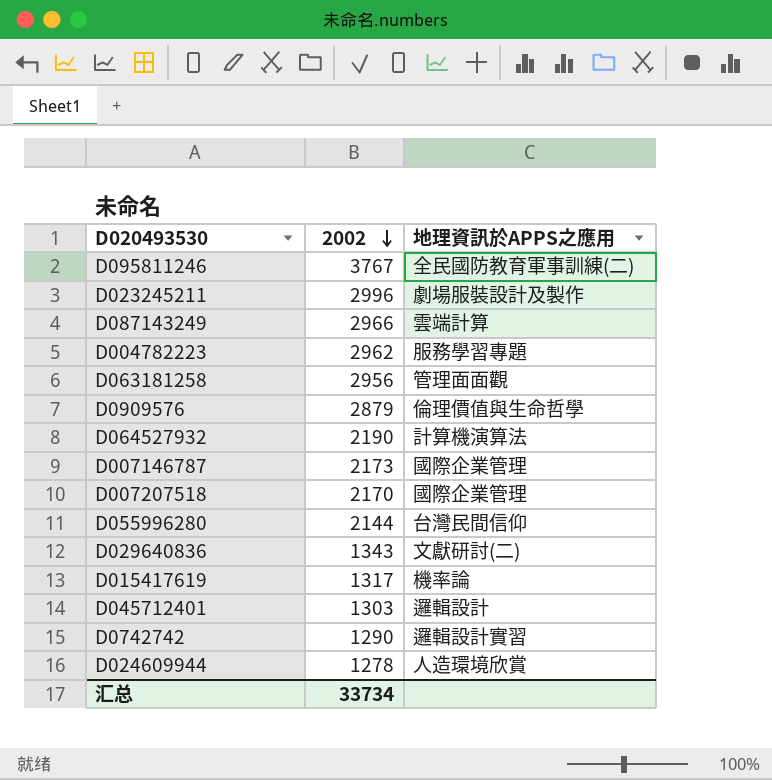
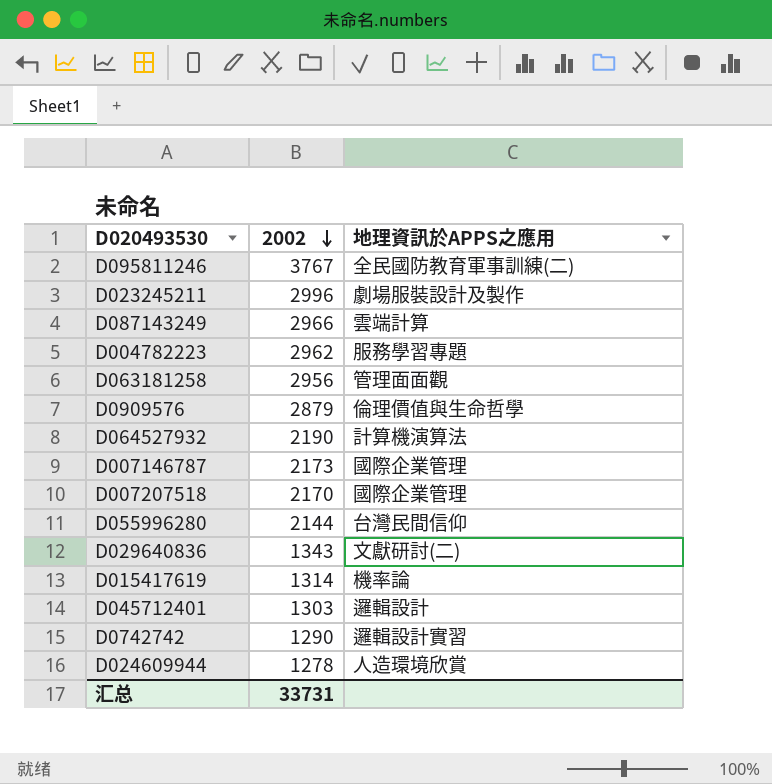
D015417619 | 2002: 1317 -> 1314
汇总 | 2002: 33734 -> 33731

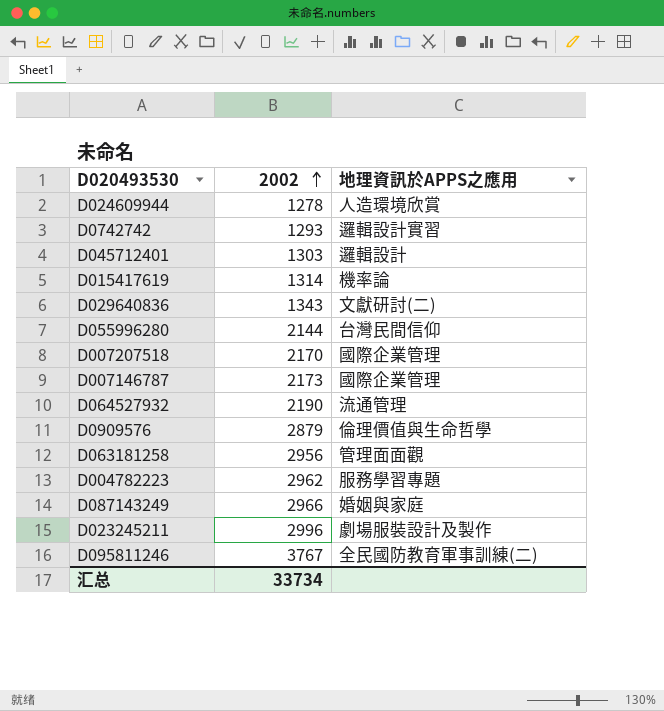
row order: 2002 descending -> 2002 ascending
D0742742 | 2002: 1290 -> 1293
D064527932 | 地理資訊於APPS之應用: 計算機演算法 -> 流通管理
D087143249 | 地理資訊於APPS之應用: 雲端計算 -> 婚姻與家庭
汇总 | 2002: 33731 -> 33734

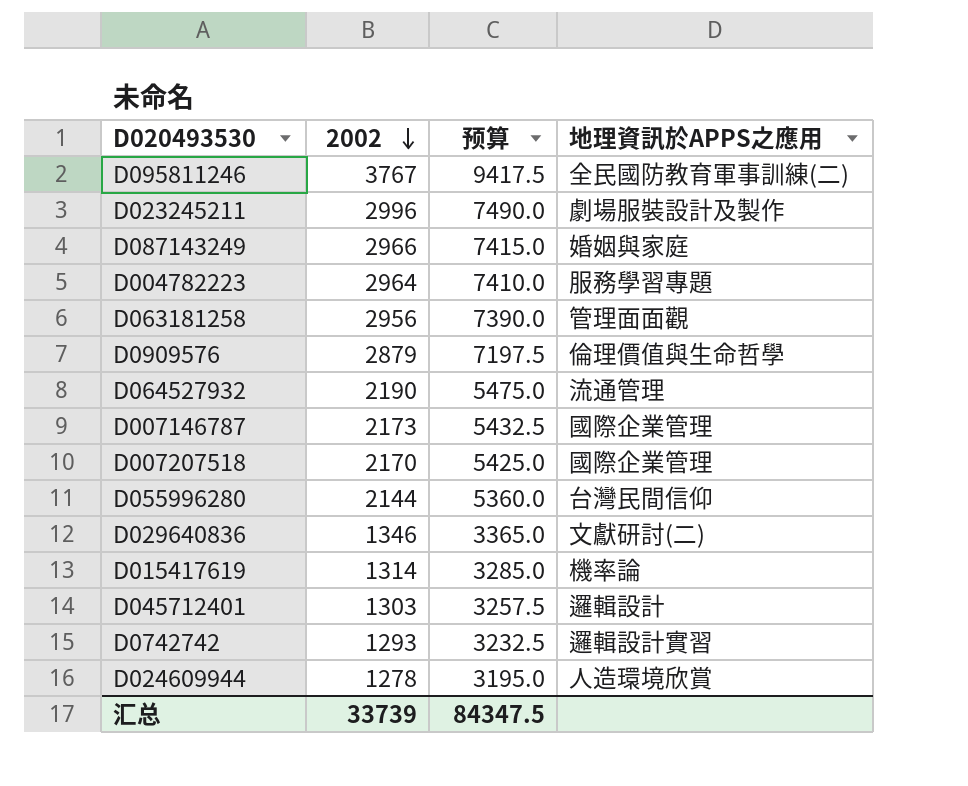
row order: 2002 ascending -> 2002 descending
column 预算 | formula: none -> [2002] * 2.5
D004782223 | 2002: 2962 -> 2964
D029640836 | 2002: 1343 -> 1346
汇总 | 2002: 33734 -> 33739

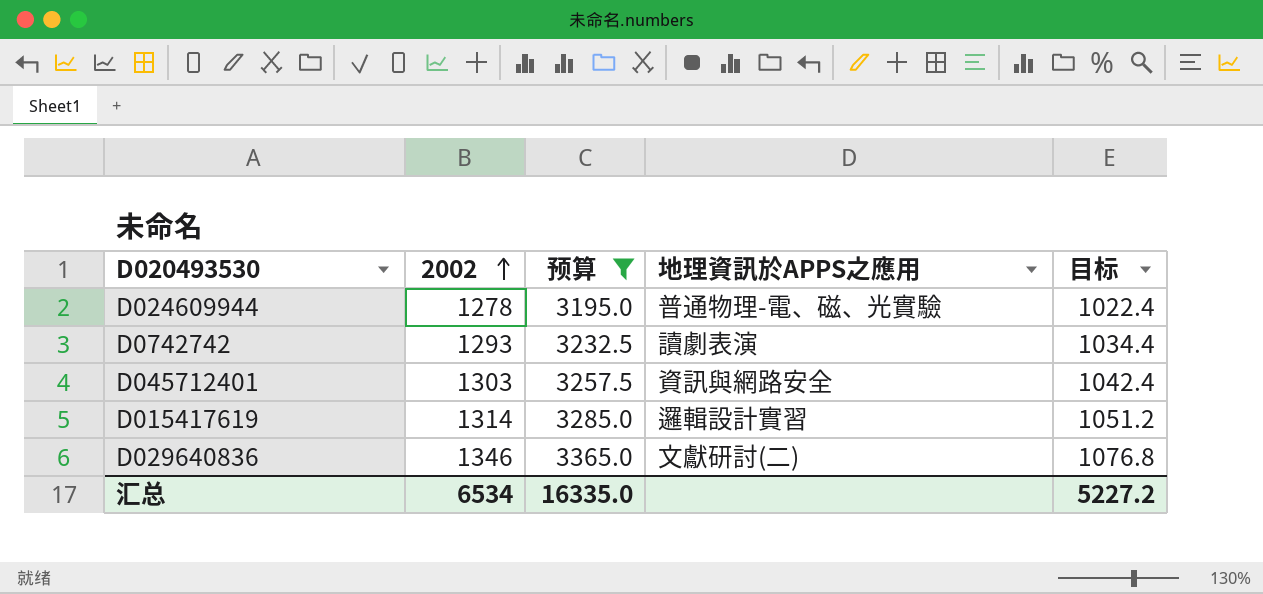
filter: none -> 预算 <= 3365.0
row order: 2002 descending -> 2002 ascending
column 目标 | formula: none -> [2002] * 0.8
D024609944 | 地理資訊於APPS之應用: 人造環境欣賞 -> 普通物理-電、磁、光實驗
D0742742 | 地理資訊於APPS之應用: 邏輯設計實習 -> 讀劇表演
D045712401 | 地理資訊於APPS之應用: 邏輯設計 -> 資訊與網路安全
D015417619 | 地理資訊於APPS之應用: 機率論 -> 邏輯設計實習
汇总 | 2002: 33739 -> 6534
汇总 | 预算: 84347.5 -> 16335.0

